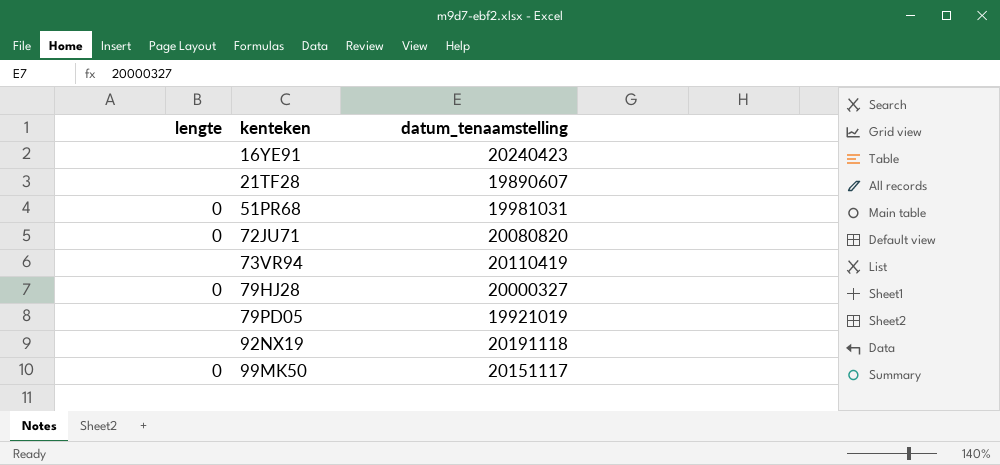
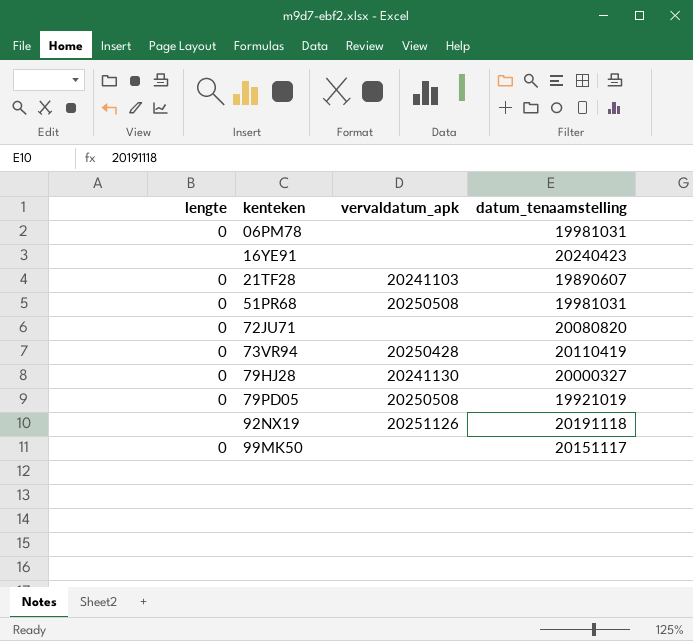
column vervaldatum_apk | position: none -> 3
row 06PM78: none -> 0 | none | 19981031
21TF28 | lengte: none -> 0
73VR94 | lengte: none -> 0
79PD05 | lengte: none -> 0

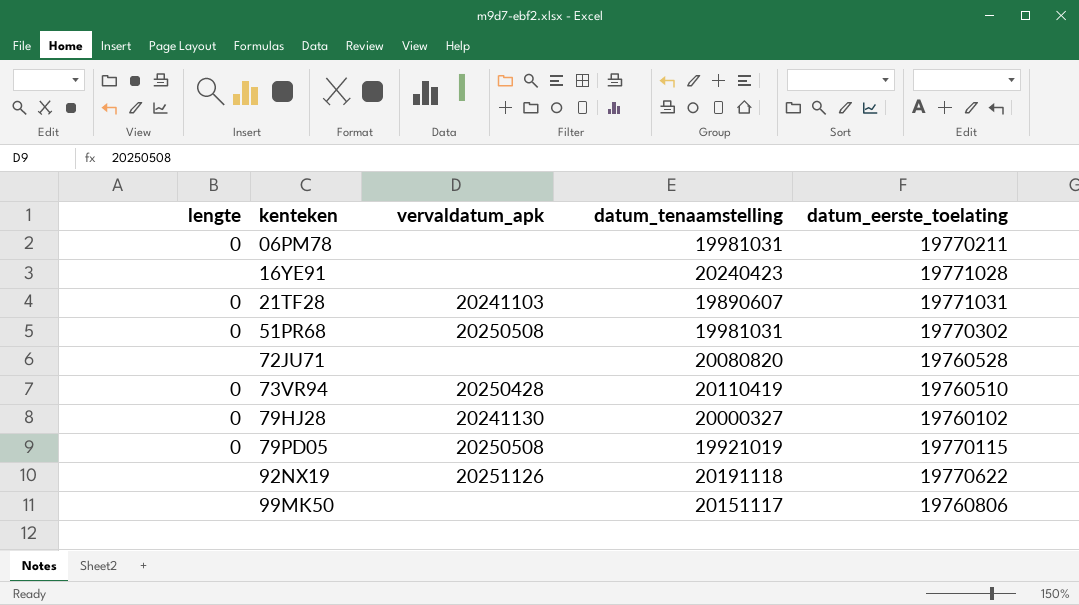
column datum_eerste_toelating | position: none -> 5
72JU71 | lengte: 0 -> none
99MK50 | lengte: 0 -> none

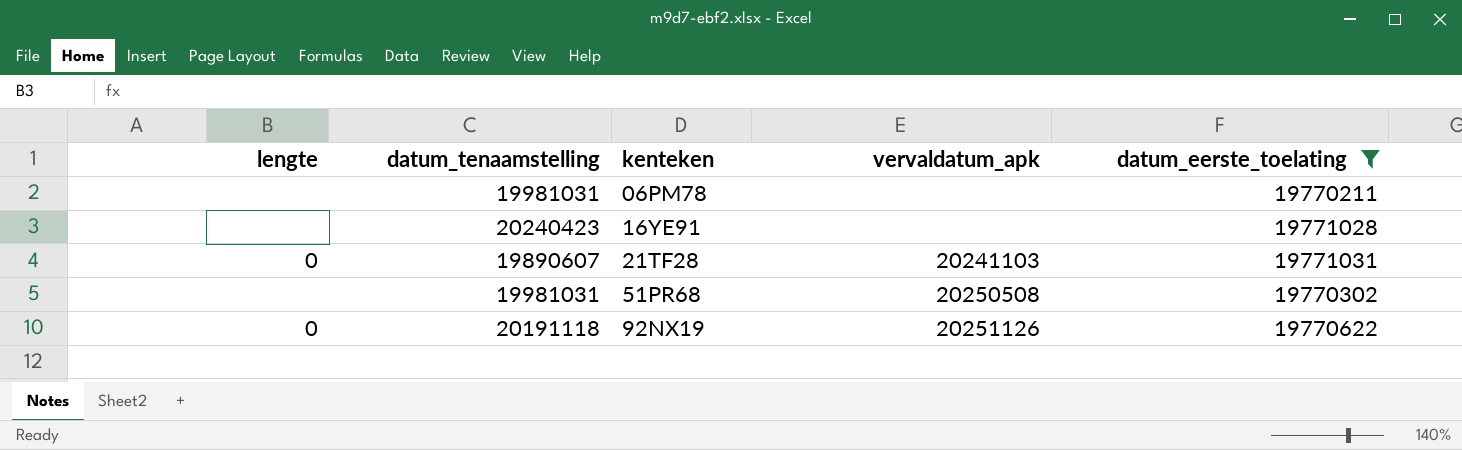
filter: none -> datum_eerste_toelating >= 19770211
column datum_tenaamstelling | position: 4 -> 2
06PM78 | lengte: 0 -> none
51PR68 | lengte: 0 -> none
92NX19 | lengte: none -> 0

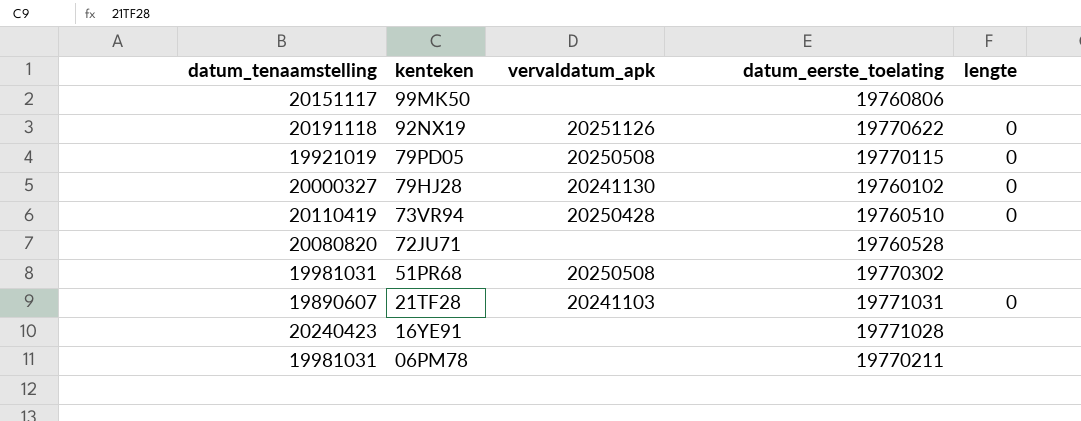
filter: datum_eerste_toelating >= 19770211 -> none
row order: kenteken ascending -> kenteken descending
column lengte | position: 1 -> 5

